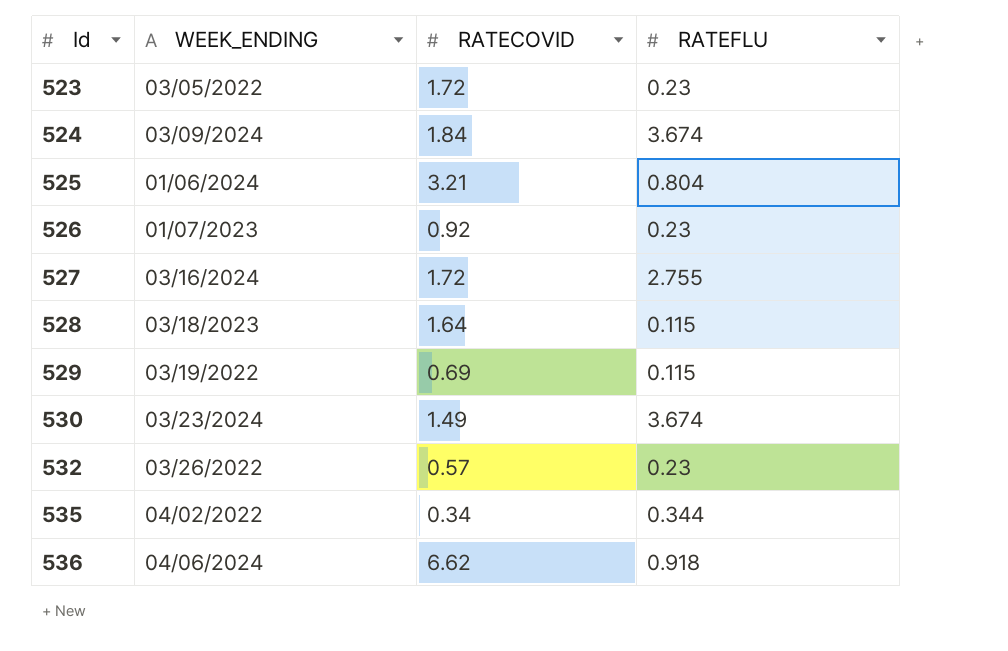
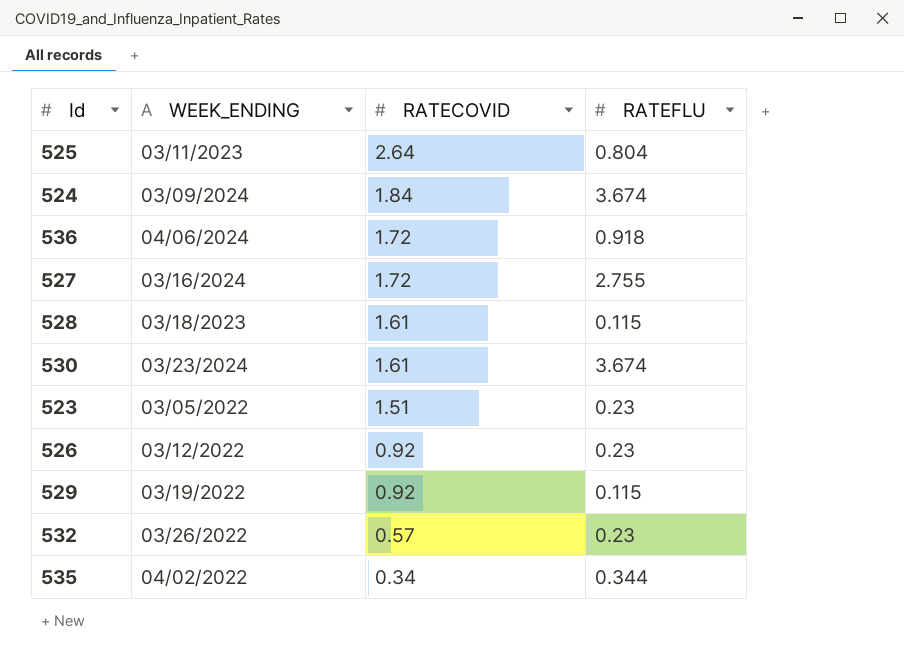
row order: Id ascending -> RATECOVID descending
525 | WEEK_ENDING: 01/06/2024 -> 03/11/2023
525 | RATECOVID: 3.21 -> 2.64
536 | RATECOVID: 6.62 -> 1.72
528 | RATECOVID: 1.64 -> 1.61
530 | RATECOVID: 1.49 -> 1.61
523 | RATECOVID: 1.72 -> 1.51
526 | WEEK_ENDING: 01/07/2023 -> 03/12/2022
529 | RATECOVID: 0.69 -> 0.92

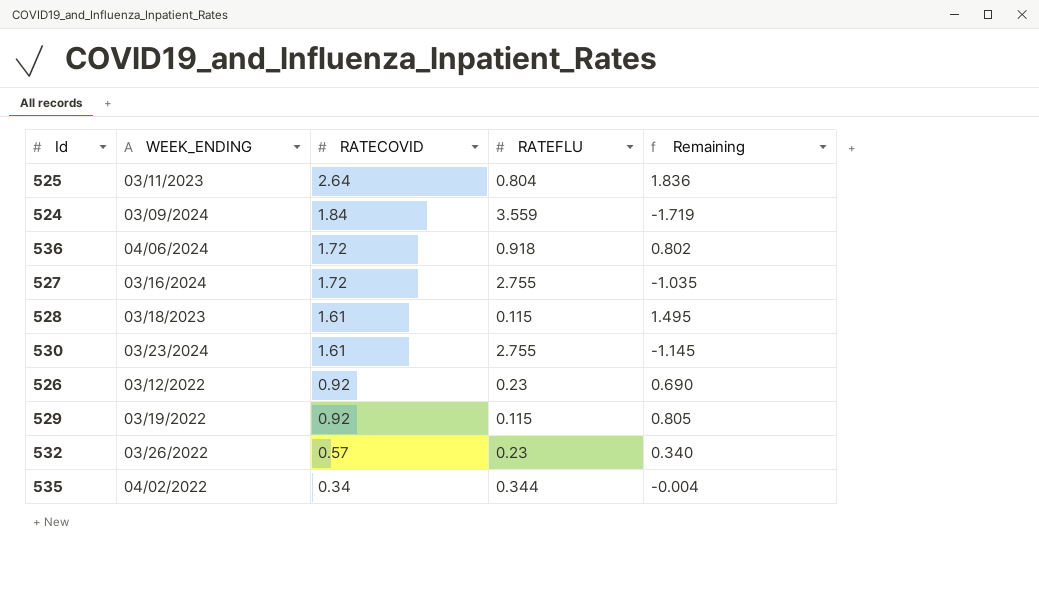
column Remaining | formula: none -> [RATECOVID] - [RATEFLU]
row 523: 03/05/2022 | 1.51 | 0.23 -> none
524 | RATEFLU: 3.674 -> 3.559
530 | RATEFLU: 3.674 -> 2.755

